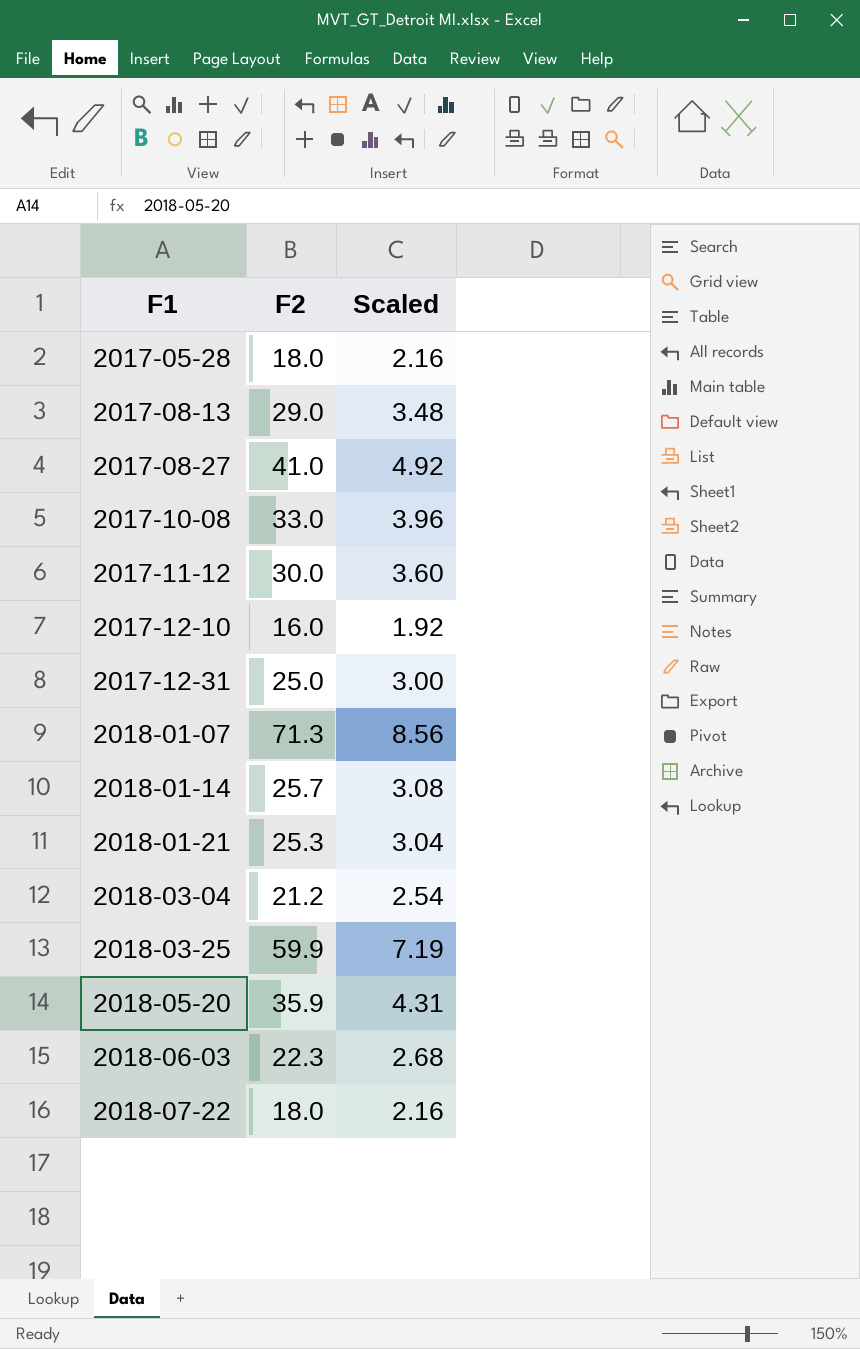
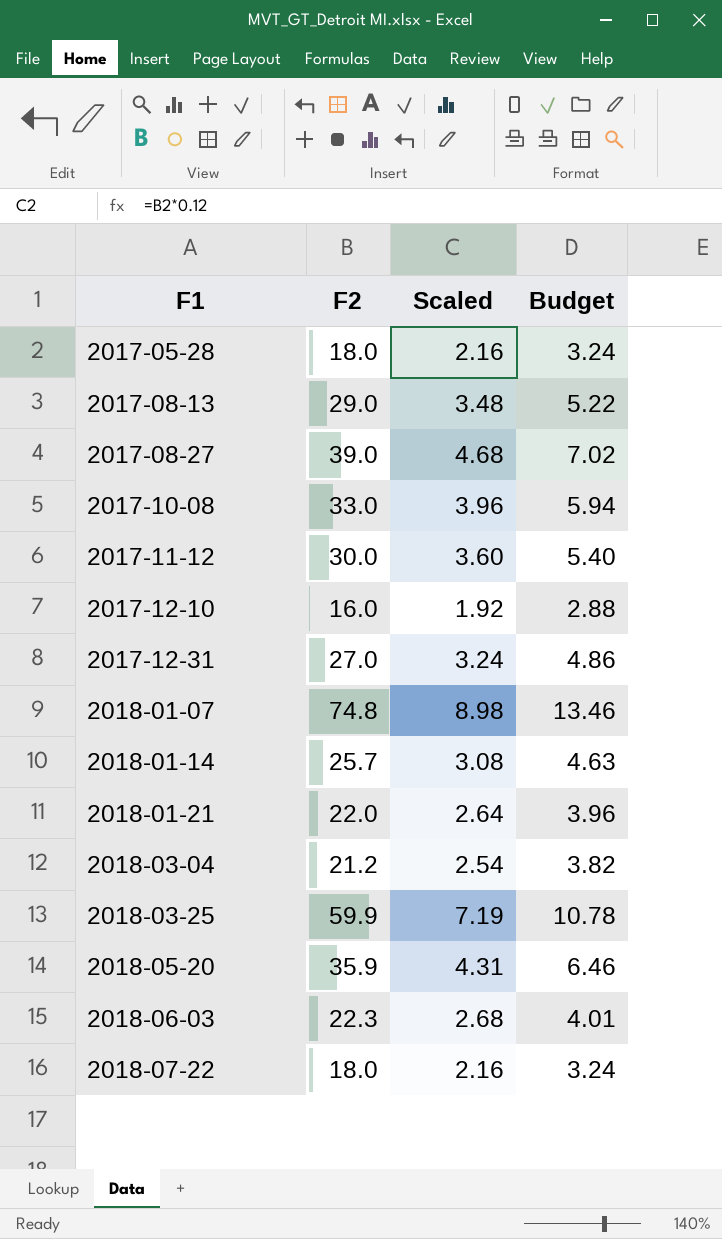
column Budget | formula: none -> [F2] * 0.18
2017-08-27 | F2: 41.0 -> 39.0
2017-08-27 | Scaled: 4.92 -> 4.68
2017-12-31 | F2: 25.0 -> 27.0
2017-12-31 | Scaled: 3.00 -> 3.24
2018-01-07 | F2: 71.3 -> 74.8
2018-01-07 | Scaled: 8.56 -> 8.98
2018-01-21 | F2: 25.3 -> 22.0
2018-01-21 | Scaled: 3.04 -> 2.64

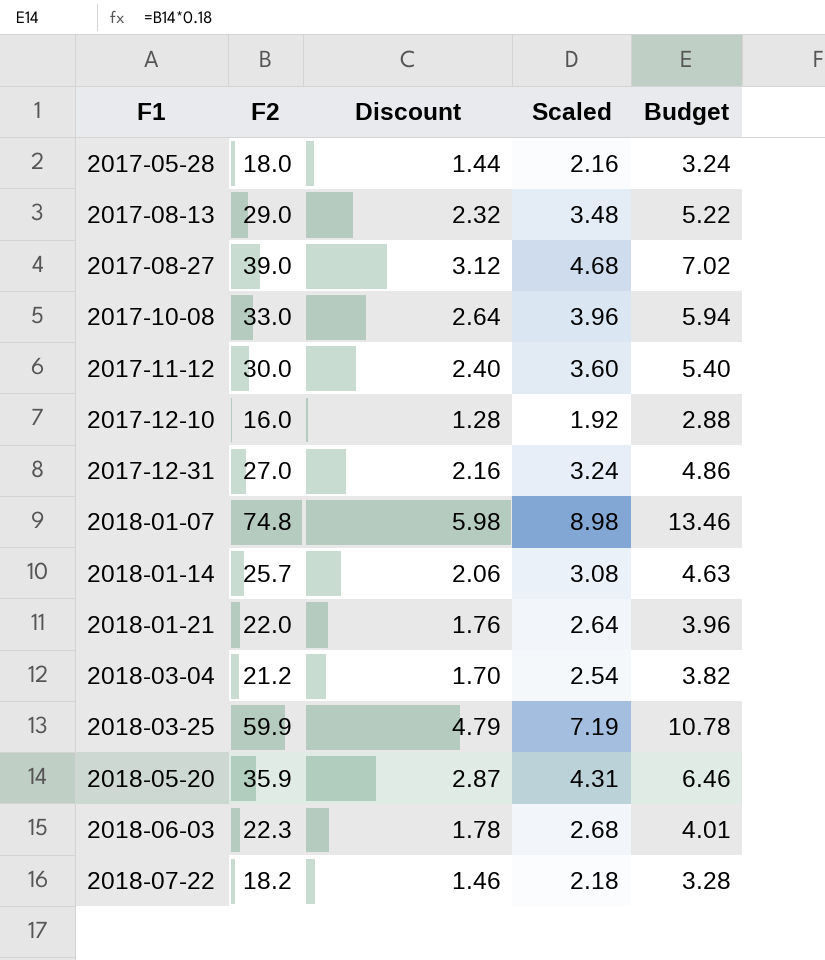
column Discount | formula: none -> [F2] * 0.08
2018-07-22 | F2: 18.0 -> 18.2
2018-07-22 | Scaled: 2.16 -> 2.18
2018-07-22 | Budget: 3.24 -> 3.28

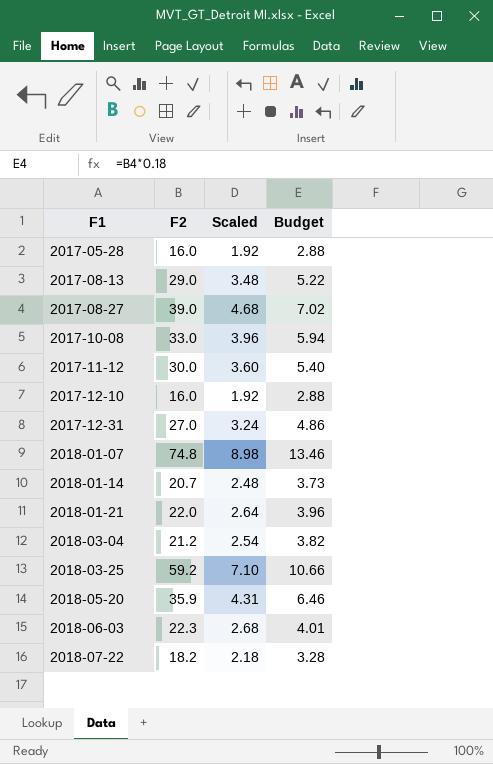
column Discount | formula: [F2] * 0.08 -> none
2017-05-28 | F2: 18.0 -> 16.0
2017-05-28 | Scaled: 2.16 -> 1.92
2017-05-28 | Budget: 3.24 -> 2.88
2018-01-14 | F2: 25.7 -> 20.7
2018-01-14 | Scaled: 3.08 -> 2.48
2018-01-14 | Budget: 4.63 -> 3.73
2018-03-25 | F2: 59.9 -> 59.2
2018-03-25 | Scaled: 7.19 -> 7.10
2018-03-25 | Budget: 10.78 -> 10.66

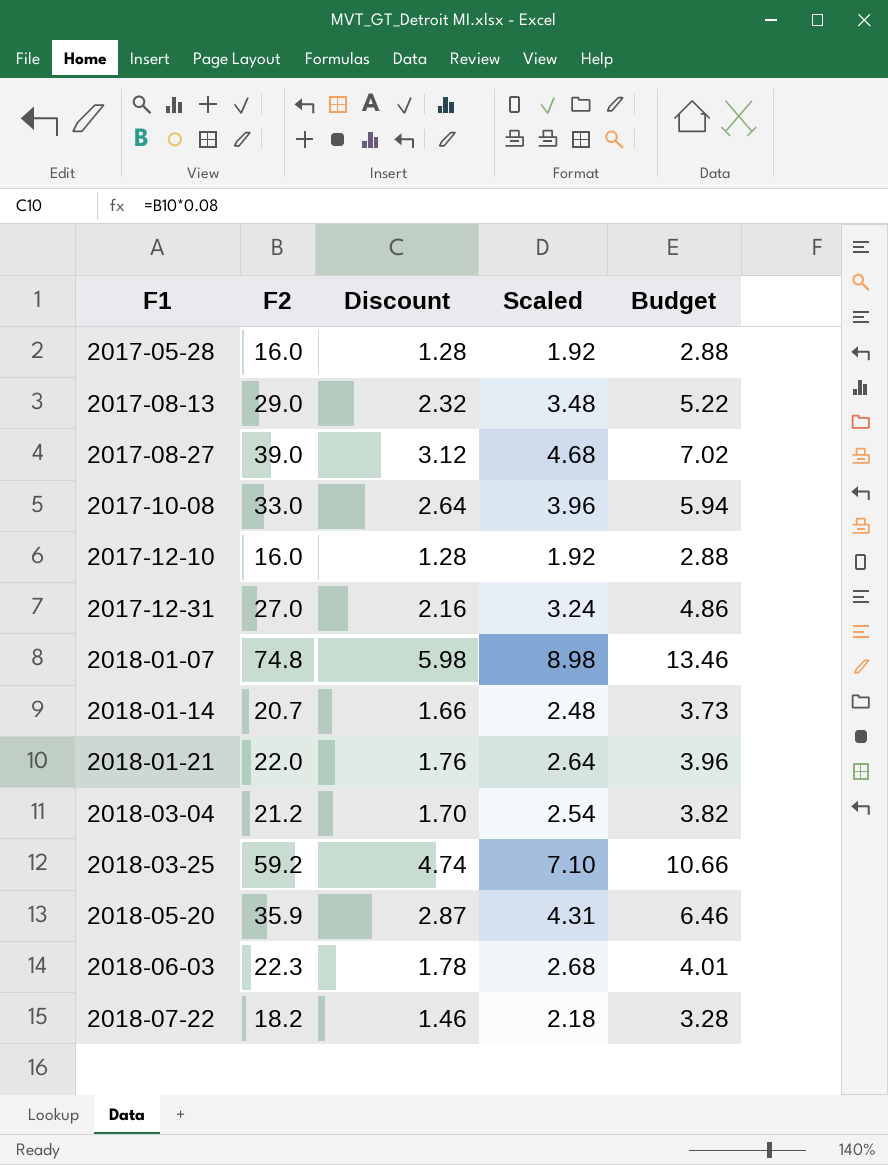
column Discount | formula: none -> [F2] * 0.08
row 2017-11-12: 30.0 | 3.60 | 5.40 -> none

